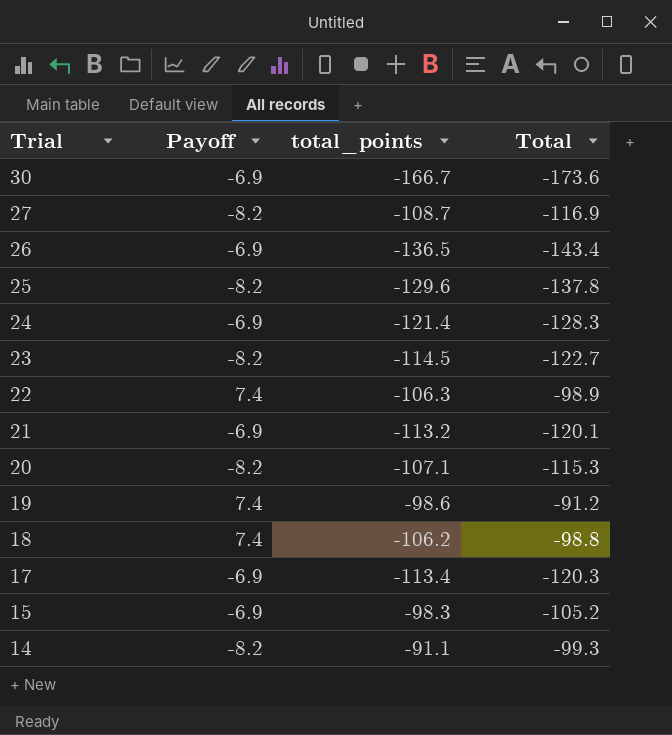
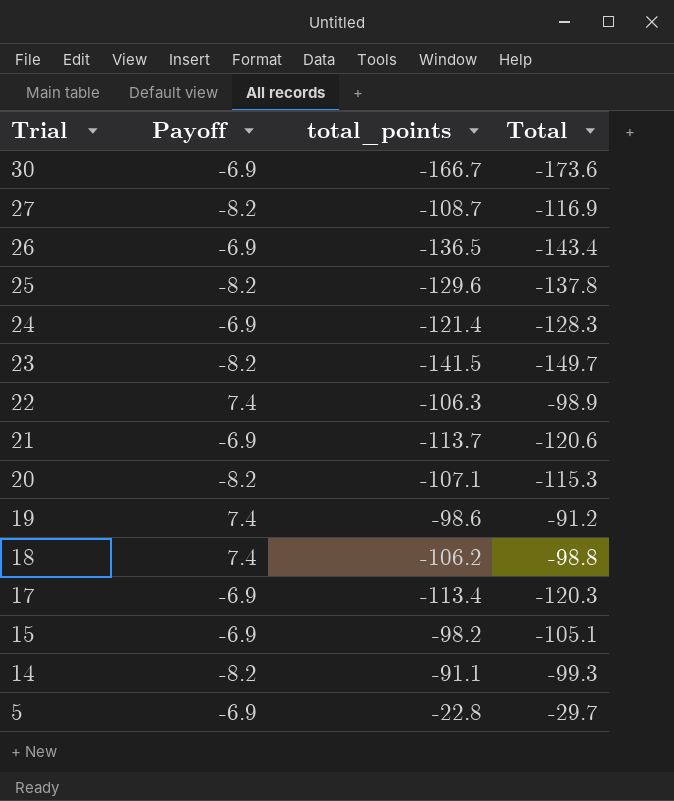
23 | total_points: -114.5 -> -141.5
23 | Total: -122.7 -> -149.7
21 | total_points: -113.2 -> -113.7
21 | Total: -120.1 -> -120.6
15 | total_points: -98.3 -> -98.2
15 | Total: -105.2 -> -105.1
row 5: none -> -6.9 | -22.8 | -29.7

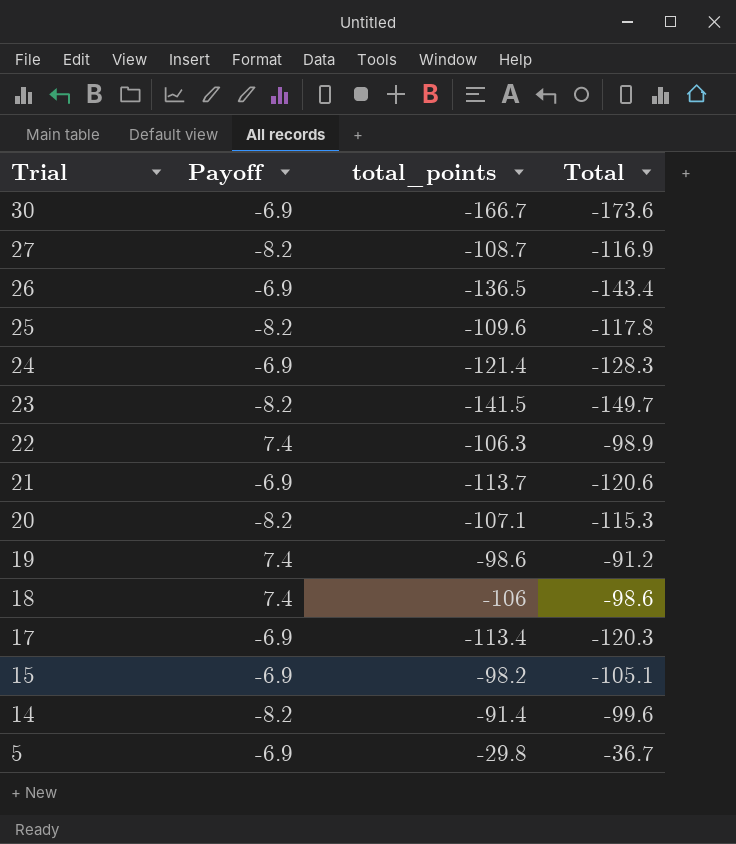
25 | total_points: -129.6 -> -109.6
25 | Total: -137.8 -> -117.8
18 | total_points: -106.2 -> -106
18 | Total: -98.8 -> -98.6
14 | total_points: -91.1 -> -91.4
14 | Total: -99.3 -> -99.6
5 | total_points: -22.8 -> -29.8
5 | Total: -29.7 -> -36.7

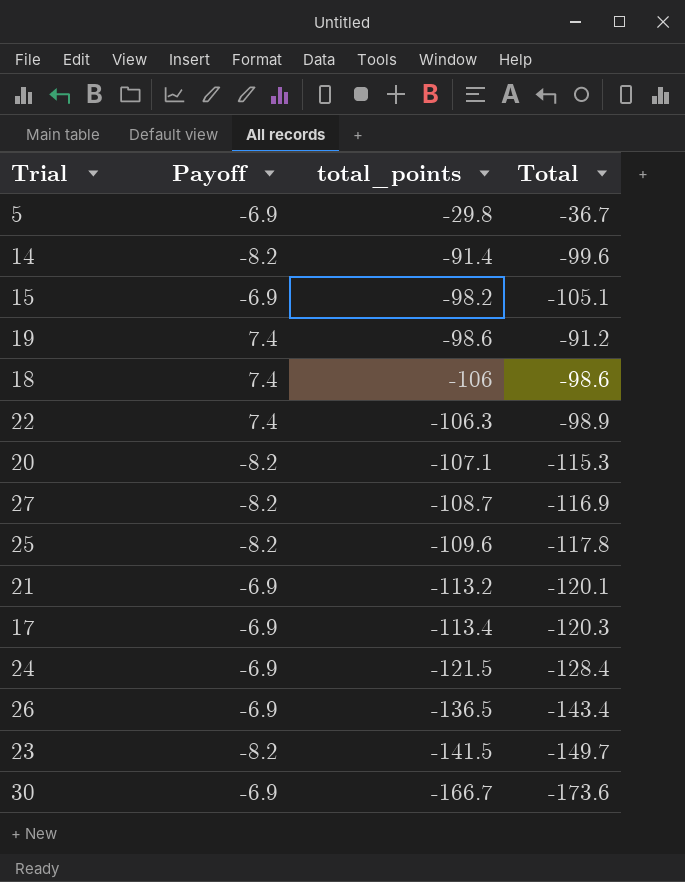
row order: Trial descending -> total_points descending
21 | total_points: -113.7 -> -113.2
21 | Total: -120.6 -> -120.1
24 | total_points: -121.4 -> -121.5
24 | Total: -128.3 -> -128.4

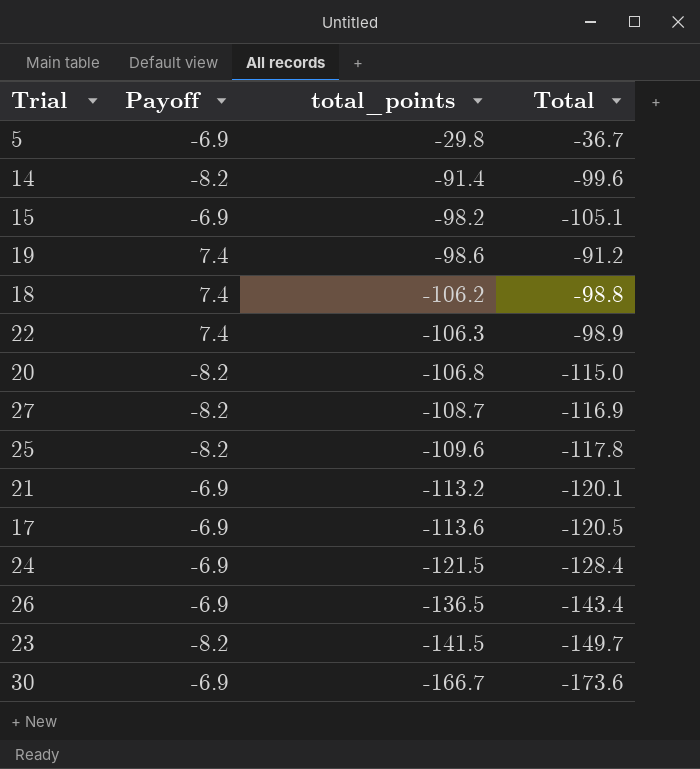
18 | total_points: -106 -> -106.2
18 | Total: -98.6 -> -98.8
20 | total_points: -107.1 -> -106.8
20 | Total: -115.3 -> -115.0
17 | total_points: -113.4 -> -113.6
17 | Total: -120.3 -> -120.5

